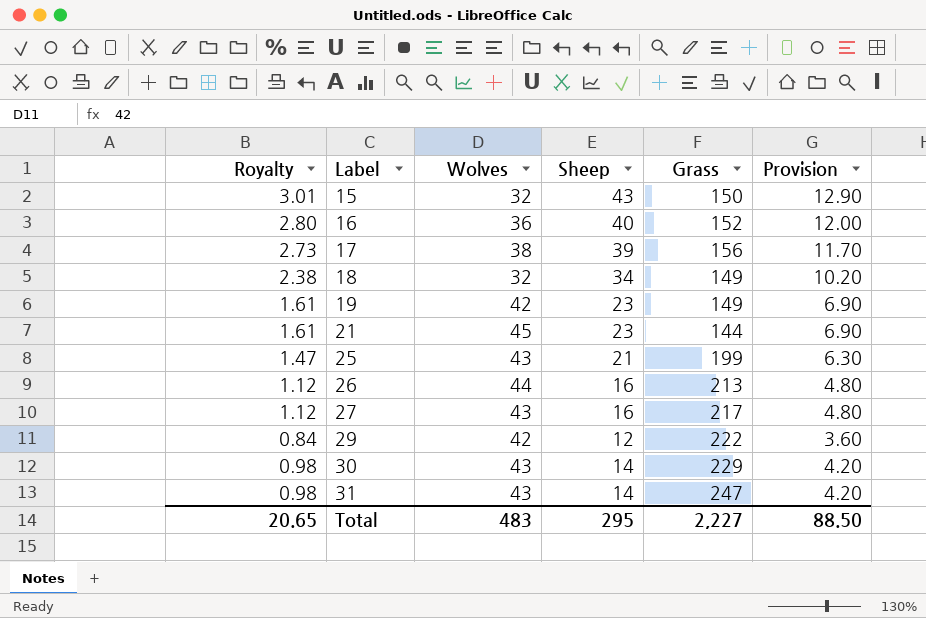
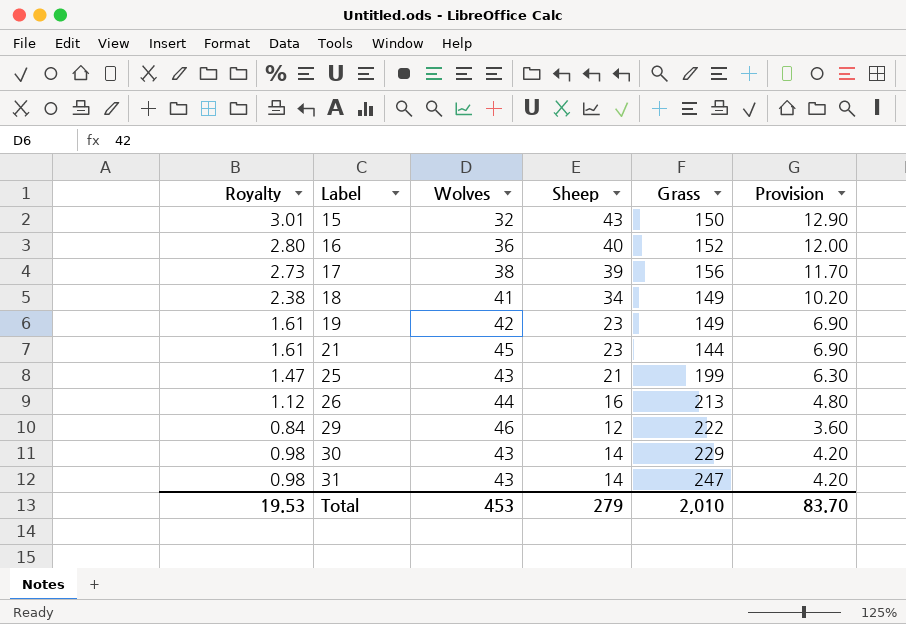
row 27: 1.12 | 43 | 16 | 217 | 4.80 -> none
18 | Wolves: 32 -> 41
29 | Wolves: 42 -> 46
Total | Royalty: 20.65 -> 19.53
Total | Wolves: 483 -> 453
Total | Sheep: 295 -> 279
Total | Grass: 2,227 -> 2,010
Total | Provision: 88.50 -> 83.70

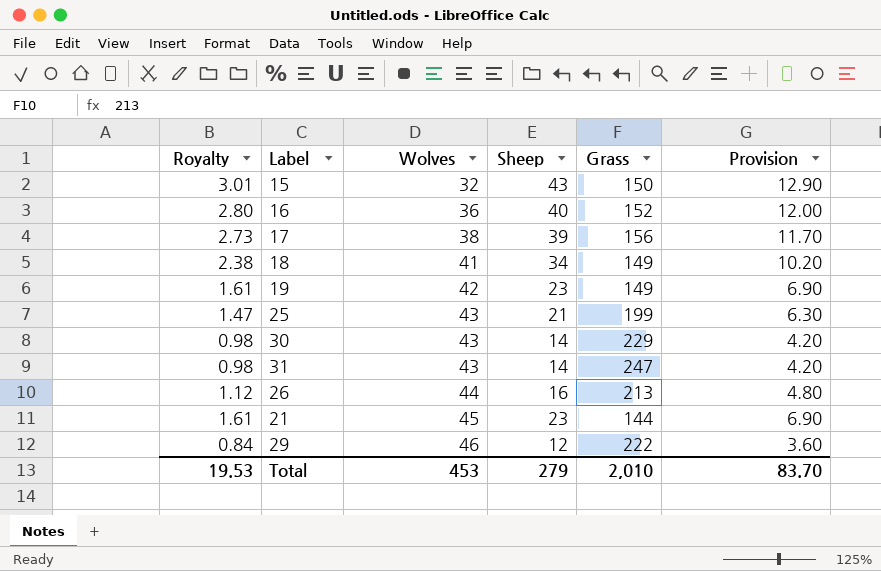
row order: Label ascending -> Wolves ascending

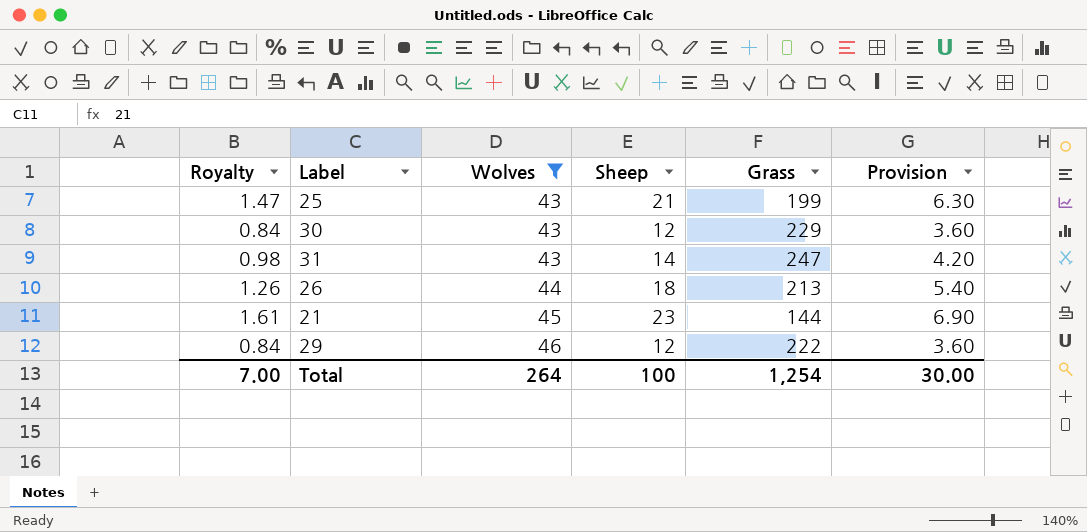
filter: none -> Wolves >= 43
30 | Royalty: 0.98 -> 0.84
30 | Sheep: 14 -> 12
30 | Provision: 4.20 -> 3.60
26 | Royalty: 1.12 -> 1.26
26 | Sheep: 16 -> 18
26 | Provision: 4.80 -> 5.40
Total | Royalty: 19.53 -> 7.00
Total | Wolves: 453 -> 264
Total | Sheep: 279 -> 100
Total | Grass: 2,010 -> 1,254
Total | Provision: 83.70 -> 30.00

